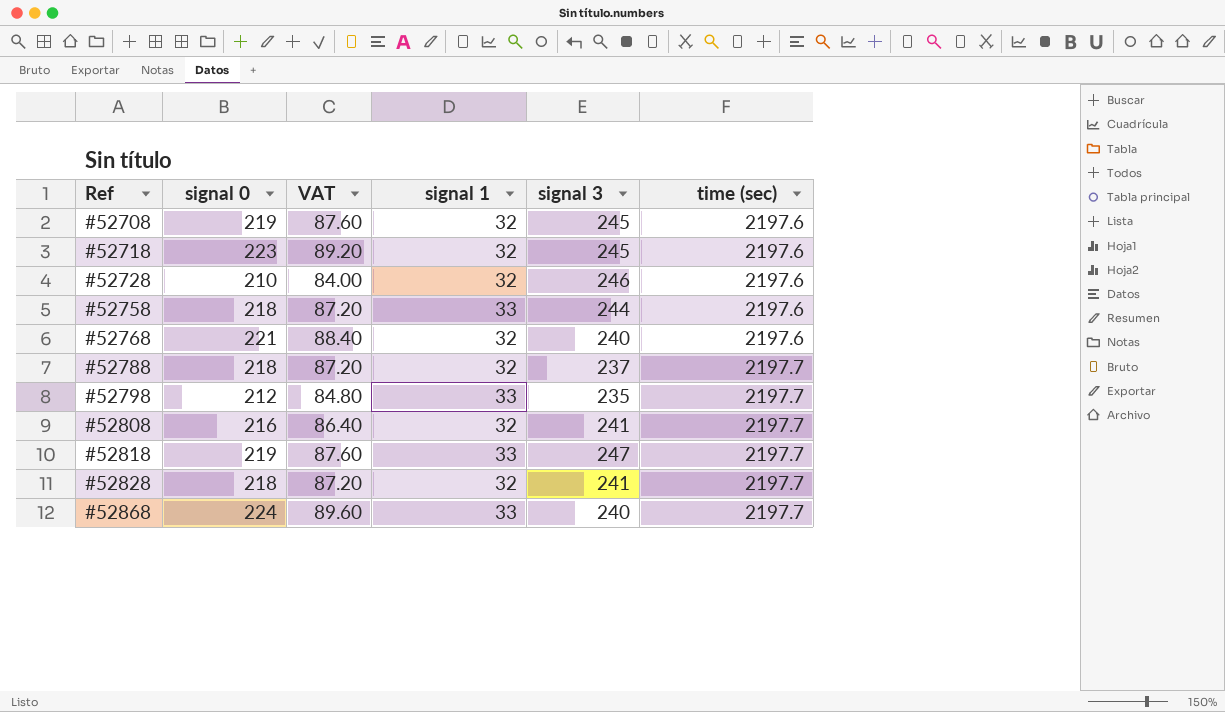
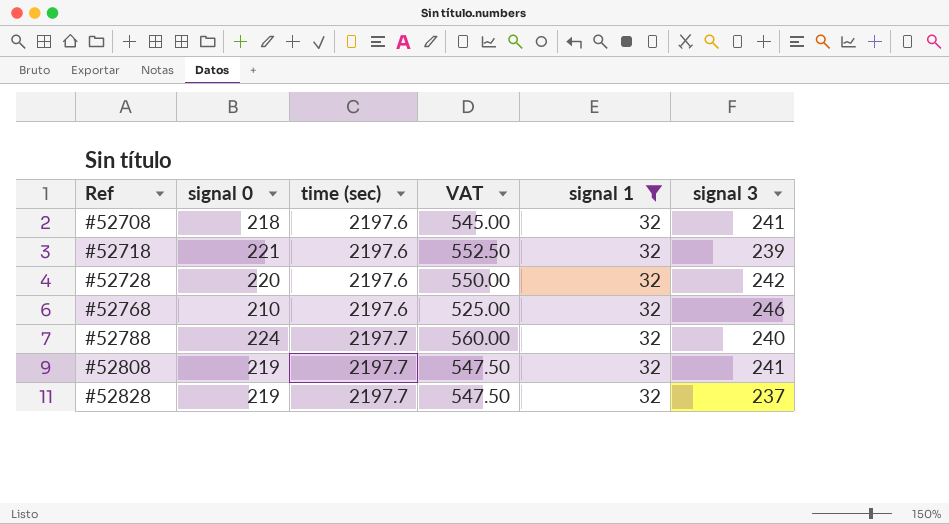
filter: none -> signal 1 = 32
column time (sec) | position: 6 -> 3
column VAT | formula: [signal 0] * 0.4 -> [signal 0] * 2.5
#52708 | signal 0: 219 -> 218
#52708 | signal 3: 245 -> 241
#52718 | signal 0: 223 -> 221
#52718 | signal 3: 245 -> 239
#52728 | signal 0: 210 -> 220
#52728 | signal 3: 246 -> 242
#52768 | signal 0: 221 -> 210
#52768 | signal 3: 240 -> 246
#52788 | signal 0: 218 -> 224
#52788 | signal 3: 237 -> 240
#52808 | signal 0: 216 -> 219
#52828 | signal 0: 218 -> 219
#52828 | signal 3: 241 -> 237

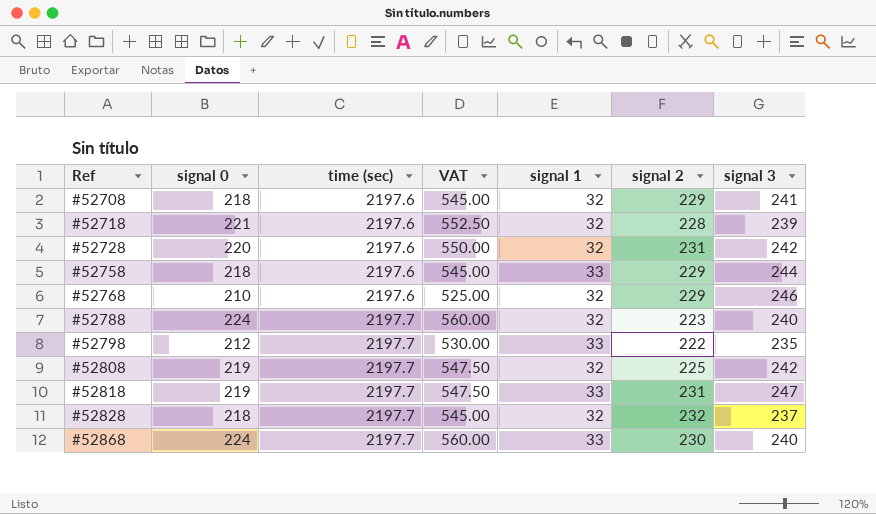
filter: signal 1 = 32 -> none
column signal 2 | position: none -> 6
#52808 | signal 3: 241 -> 242
#52828 | signal 0: 219 -> 218
#52828 | VAT: 547.50 -> 545.00

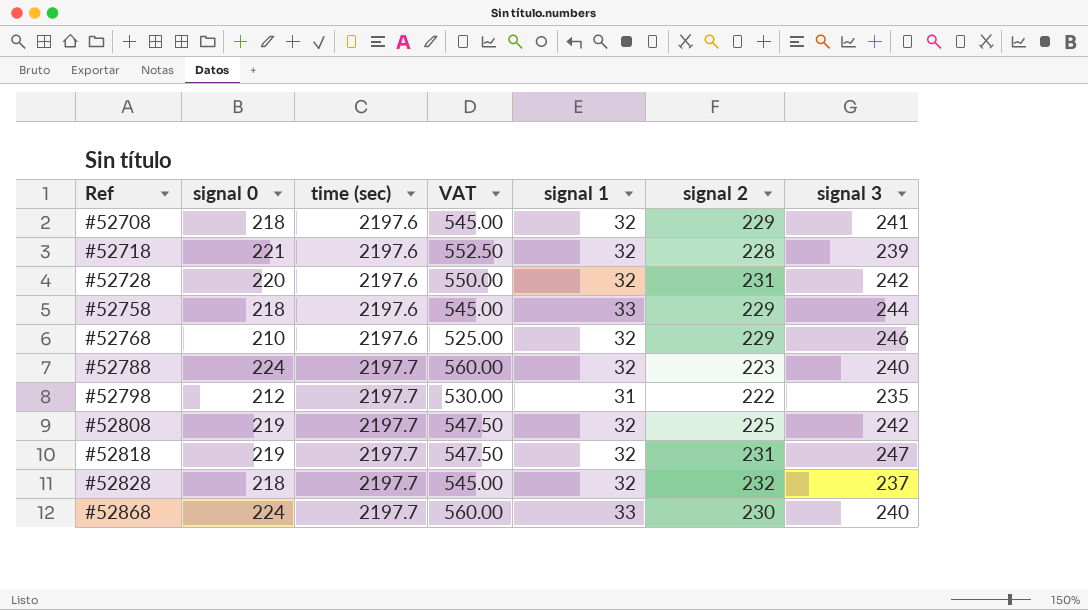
#52798 | signal 1: 33 -> 31
#52818 | signal 1: 33 -> 32

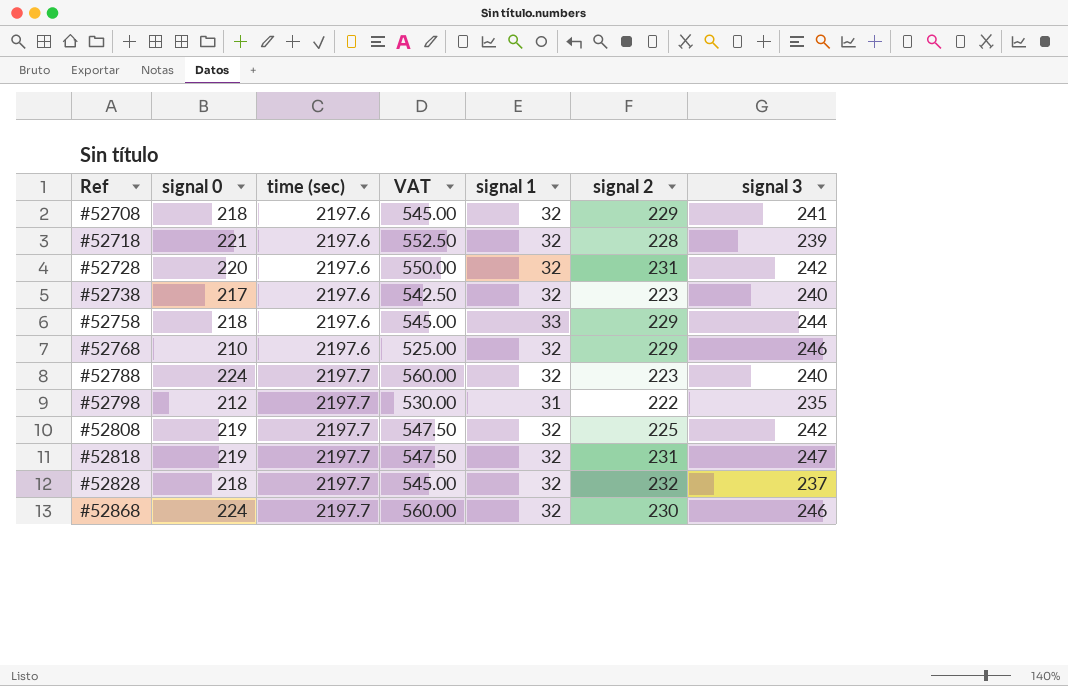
row #52738: none -> 217 | 2197.6 | 542.50 | 32 | 223 | 240
#52868 | signal 1: 33 -> 32
#52868 | signal 3: 240 -> 246

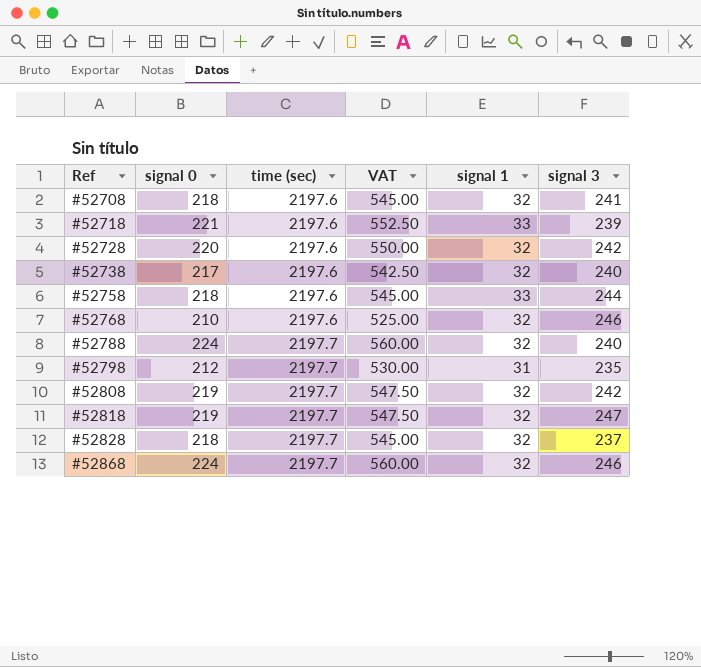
column signal 2 | position: 6 -> none
#52718 | signal 1: 32 -> 33

